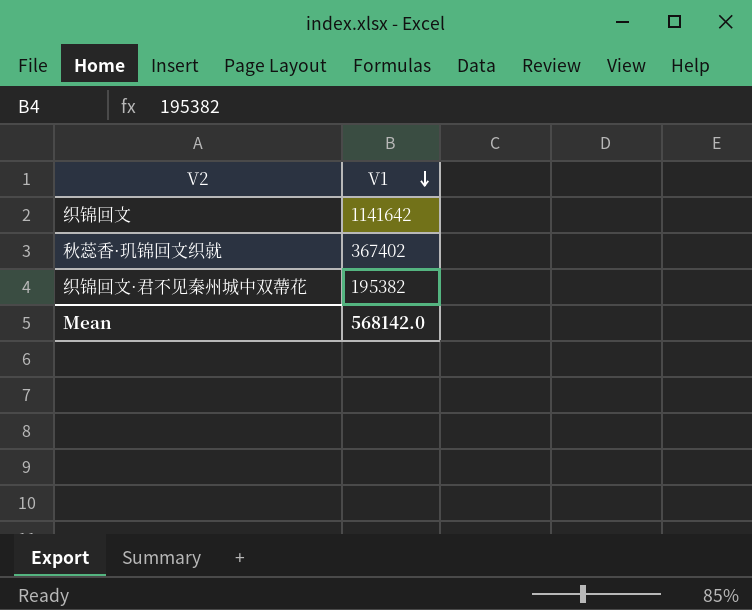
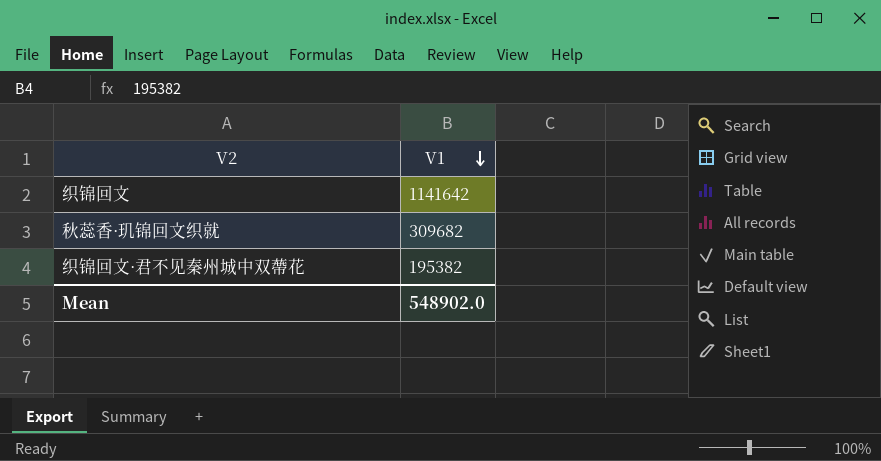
秋蕊香·玑锦回文织就 | V1: 367402 -> 309682
Mean | V1: 568142.0 -> 548902.0

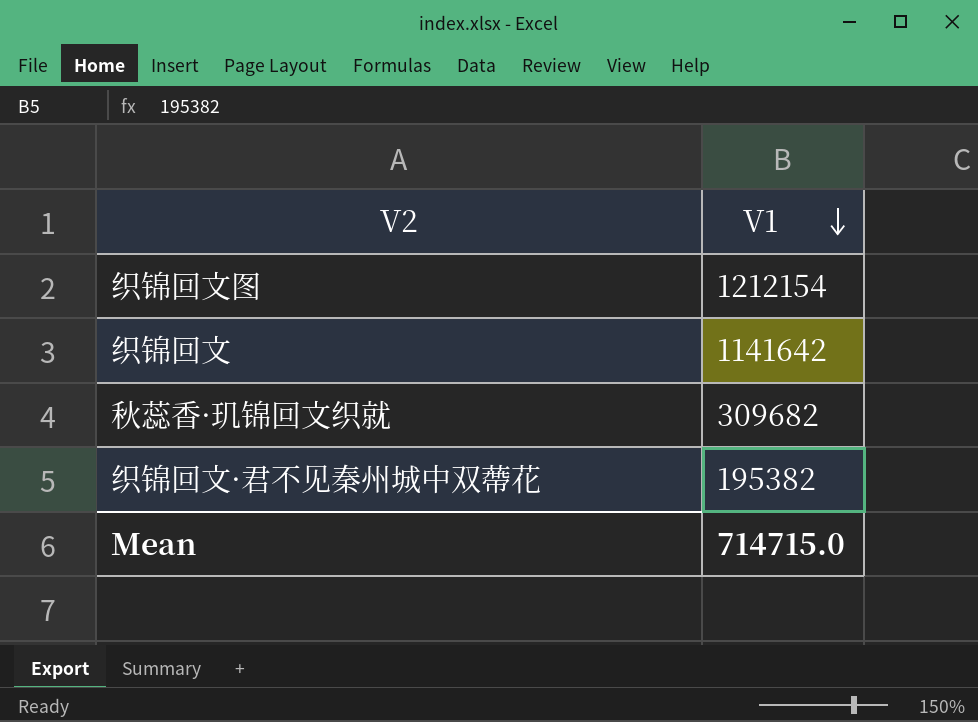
row 织锦回文图: none -> 1212154
Mean | V1: 548902.0 -> 714715.0

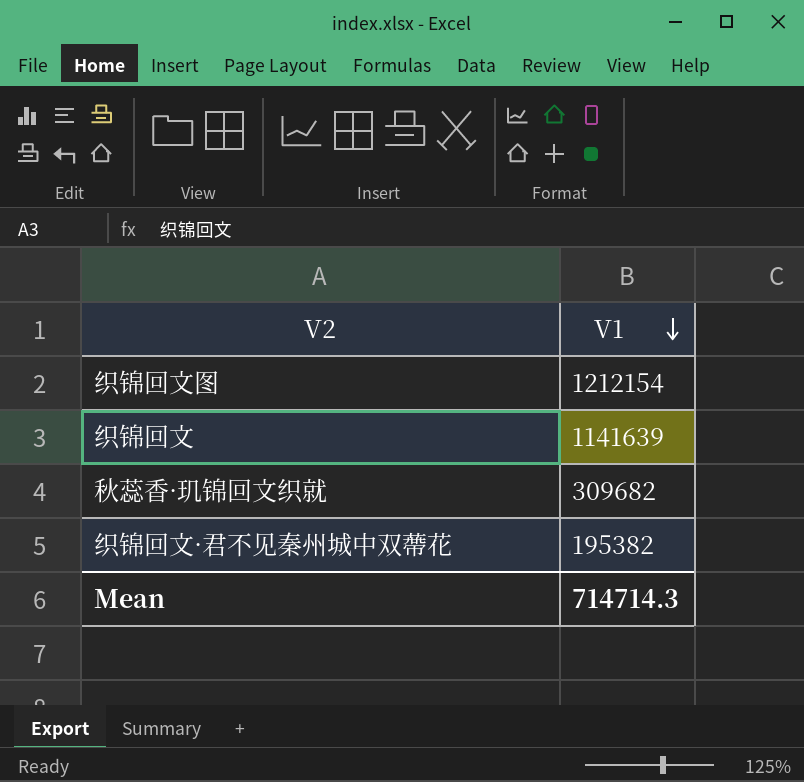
织锦回文 | V1: 1141642 -> 1141639
Mean | V1: 714715.0 -> 714714.3

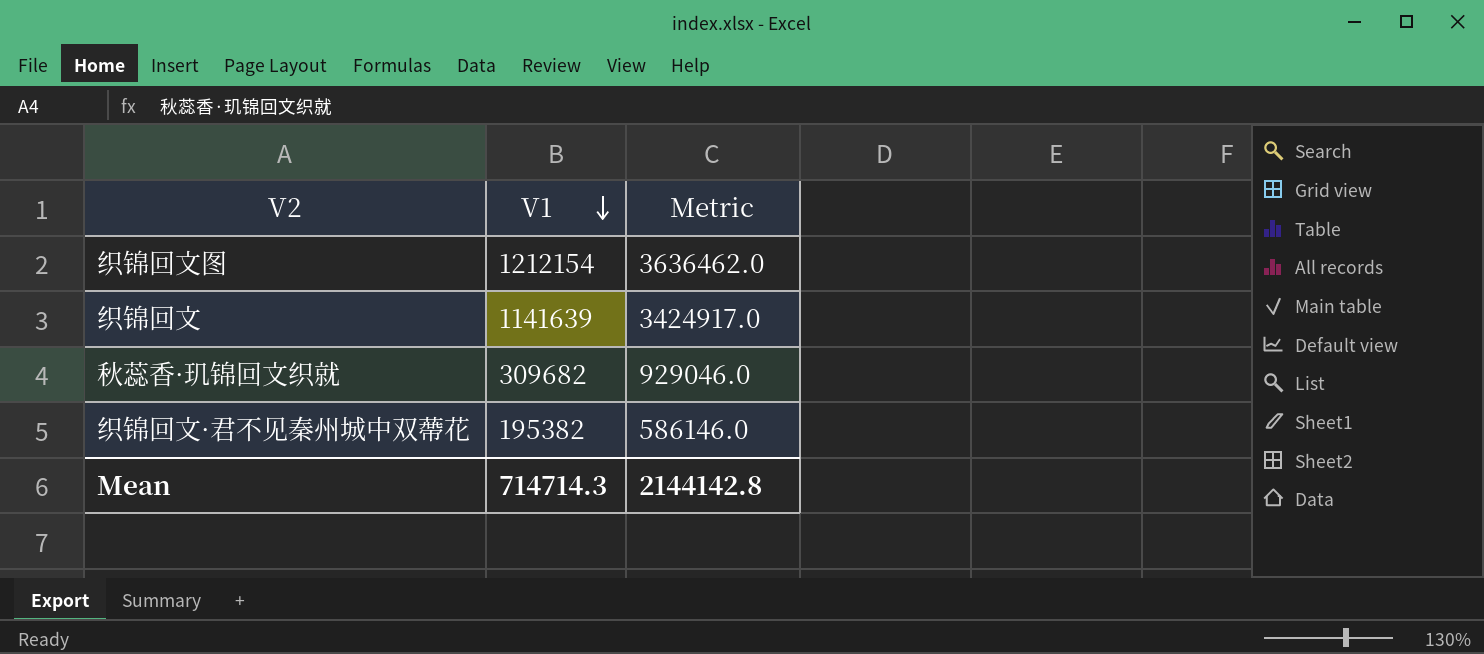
column Metric | formula: none -> [V1] * 3

